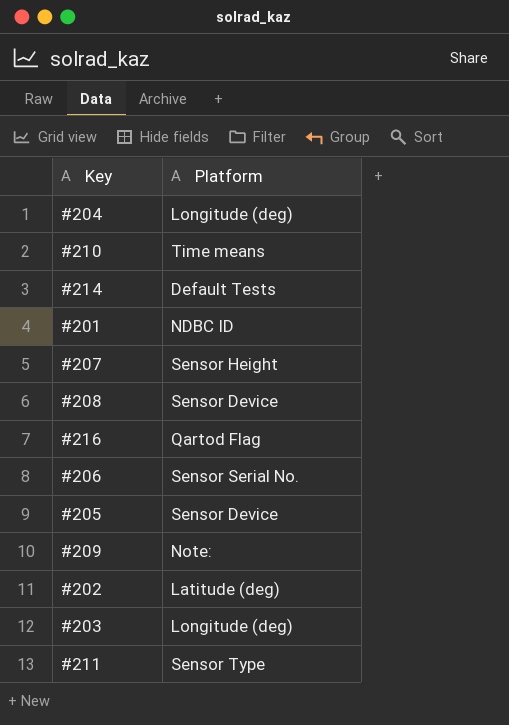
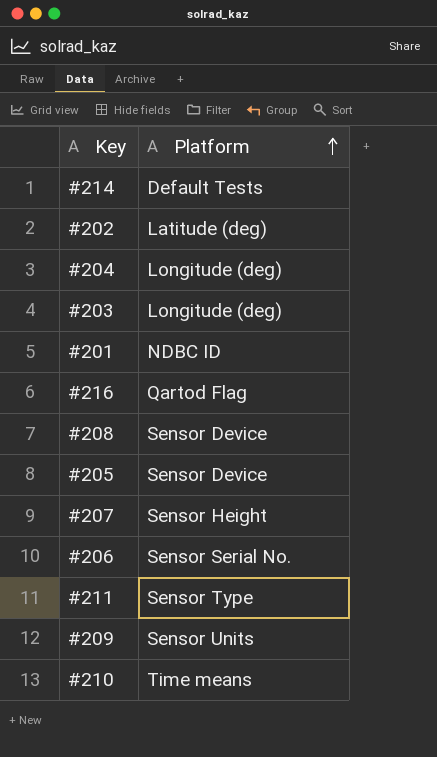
row order: none -> Platform ascending
#209 | Platform: Note: -> Sensor Units

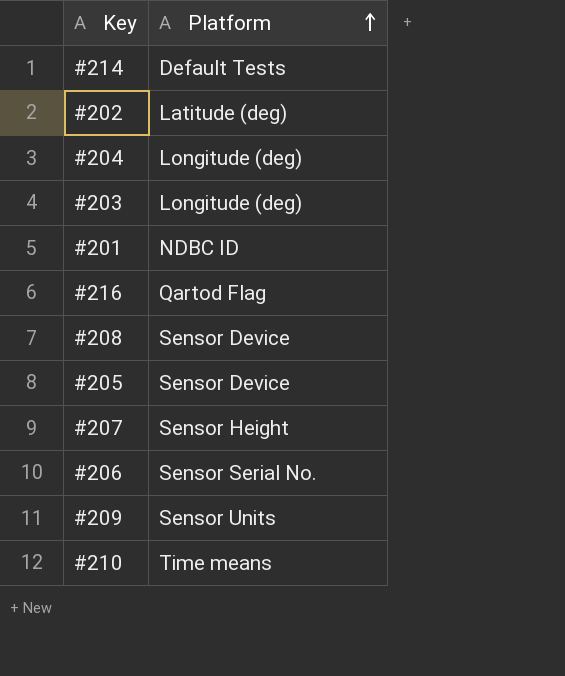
row #211: Sensor Type -> none

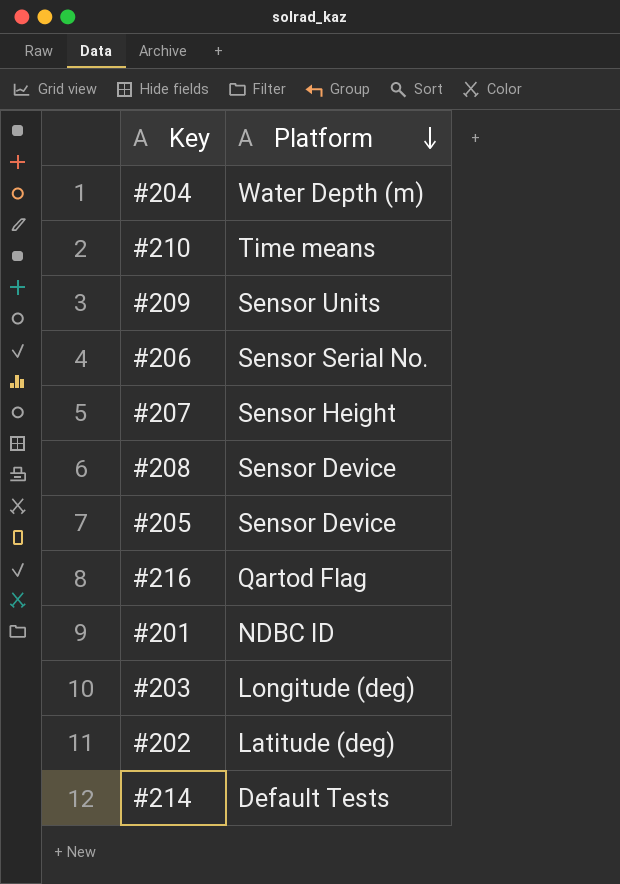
row order: Platform ascending -> Platform descending
#204 | Platform: Longitude (deg) -> Water Depth (m)

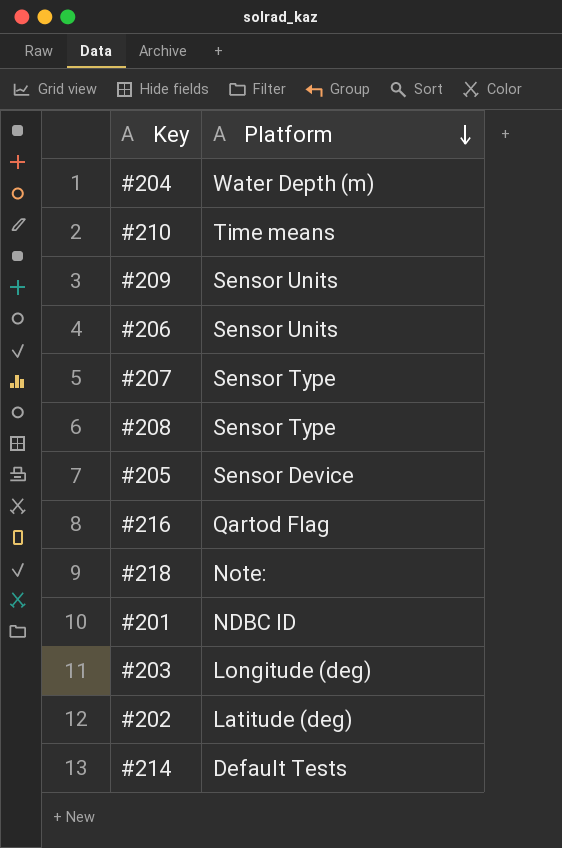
#206 | Platform: Sensor Serial No. -> Sensor Units
#207 | Platform: Sensor Height -> Sensor Type
#208 | Platform: Sensor Device -> Sensor Type
row #218: none -> Note:

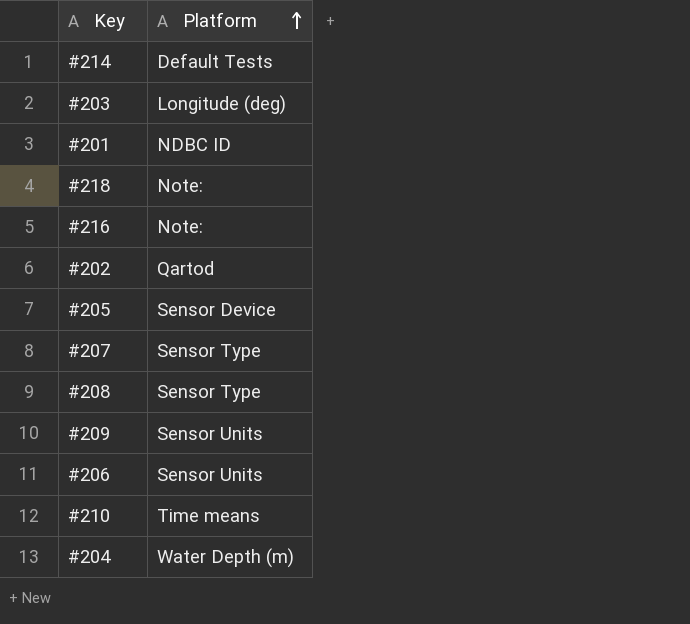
row order: Platform descending -> Platform ascending
#216 | Platform: Qartod Flag -> Note:
#202 | Platform: Latitude (deg) -> Qartod

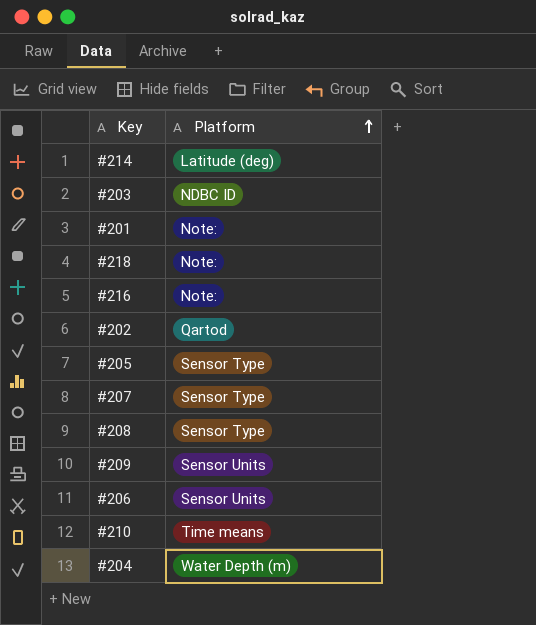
#214 | Platform: Default Tests -> Latitude (deg)
#203 | Platform: Longitude (deg) -> NDBC ID
#201 | Platform: NDBC ID -> Note:
#205 | Platform: Sensor Device -> Sensor Type

